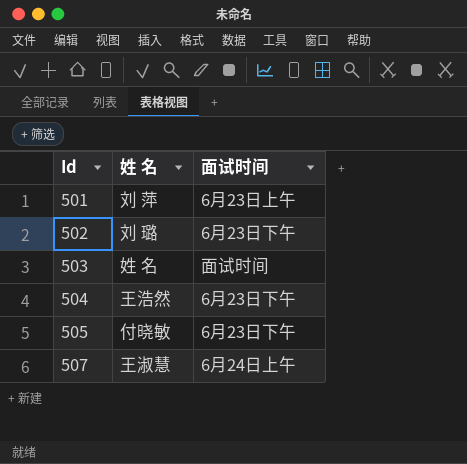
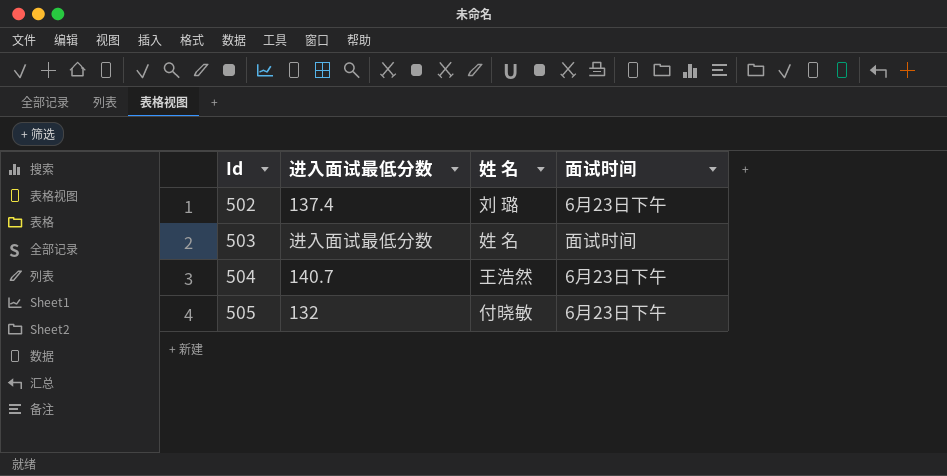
column 进入面试最低分数 | position: none -> 2
row 501: 刘 萍 | 6月23日上午 -> none
row 507: 王淑慧 | 6月24日上午 -> none

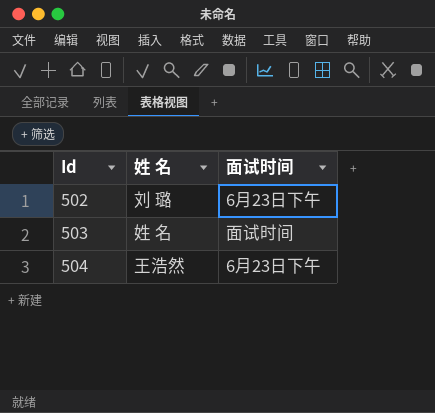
column 进入面试最低分数 | position: 2 -> none
row 505: 132 | 付晓敏 | 6月23日下午 -> none

